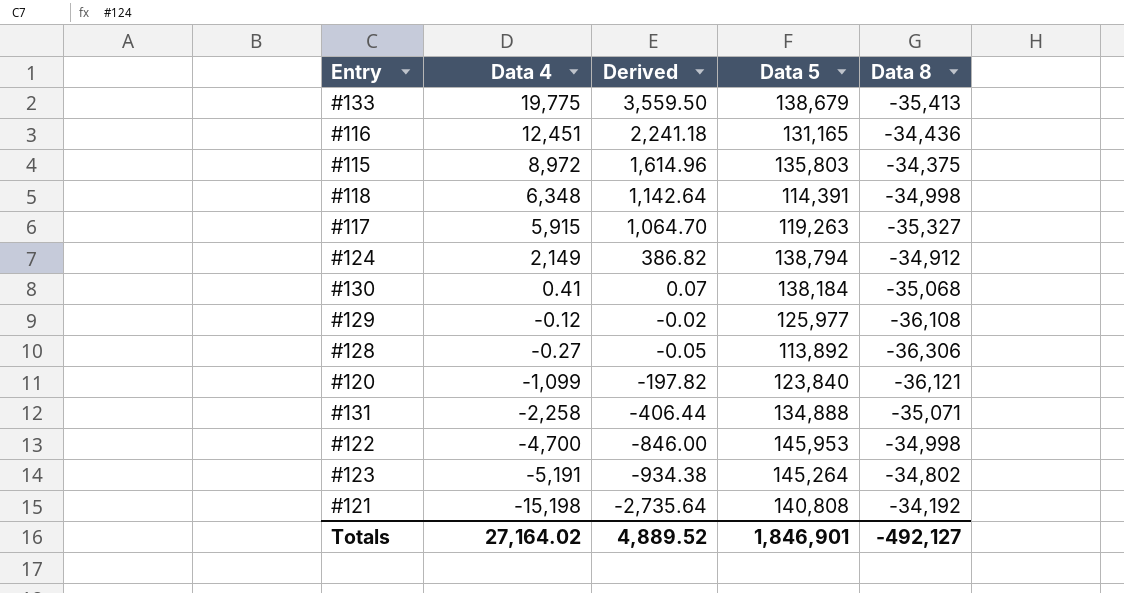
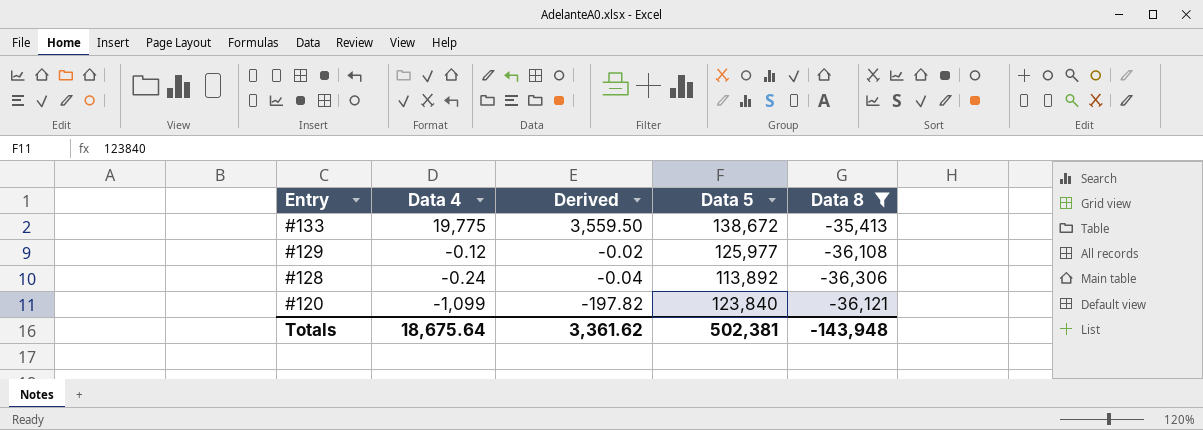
filter: none -> Data 8 <= -35,413
#133 | Data 5: 138,679 -> 138,672
#128 | Data 4: -0.27 -> -0.24
#128 | Derived: -0.05 -> -0.04
Totals | Data 4: 27,164.02 -> 18,675.64
Totals | Derived: 4,889.52 -> 3,361.62
Totals | Data 5: 1,846,901 -> 502,381
Totals | Data 8: -492,127 -> -143,948

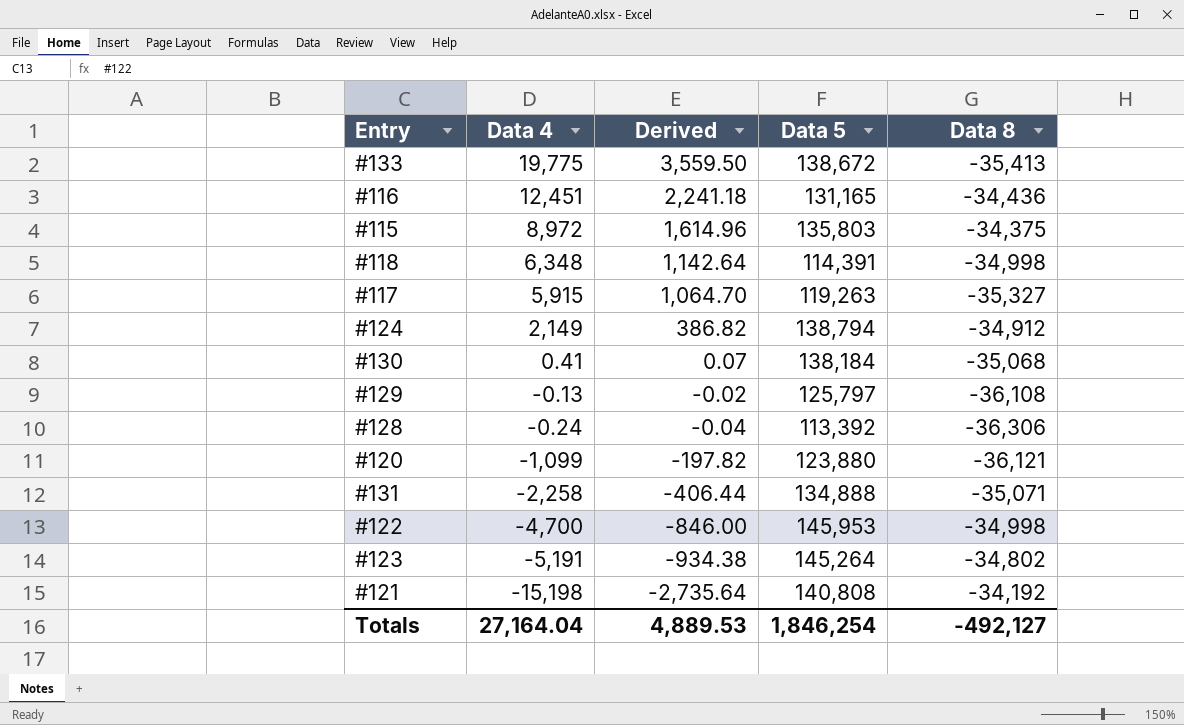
filter: Data 8 <= -35,413 -> none
#129 | Data 4: -0.12 -> -0.13
#129 | Data 5: 125,977 -> 125,797
#128 | Data 5: 113,892 -> 113,392
#120 | Data 5: 123,840 -> 123,880
Totals | Data 4: 18,675.64 -> 27,164.04
Totals | Derived: 3,361.62 -> 4,889.53
Totals | Data 5: 502,381 -> 1,846,254
Totals | Data 8: -143,948 -> -492,127

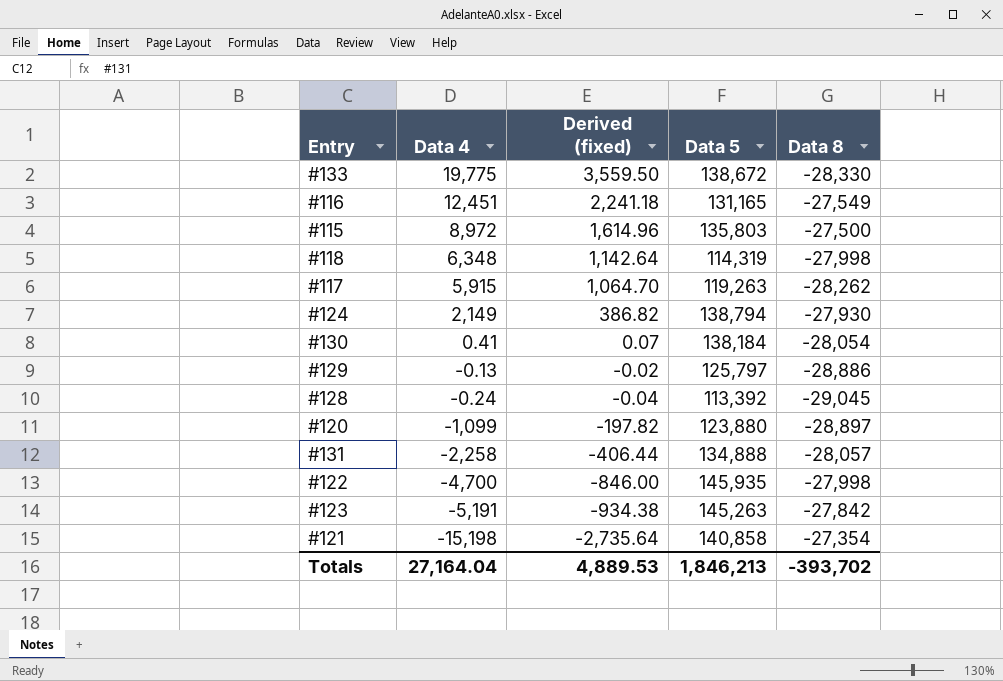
column name: Derived -> Derived (fixed)
#133 | Data 8: -35,413 -> -28,330
#116 | Data 8: -34,436 -> -27,549
#115 | Data 8: -34,375 -> -27,500
#118 | Data 5: 114,391 -> 114,319
#118 | Data 8: -34,998 -> -27,998
#117 | Data 8: -35,327 -> -28,262
#124 | Data 8: -34,912 -> -27,930
#130 | Data 8: -35,068 -> -28,054
#129 | Data 8: -36,108 -> -28,886
#128 | Data 8: -36,306 -> -29,045
#120 | Data 8: -36,121 -> -28,897
#131 | Data 8: -35,071 -> -28,057
#122 | Data 5: 145,953 -> 145,935
#122 | Data 8: -34,998 -> -27,998
#123 | Data 5: 145,264 -> 145,263
#123 | Data 8: -34,802 -> -27,842
#121 | Data 5: 140,808 -> 140,858
#121 | Data 8: -34,192 -> -27,354
Totals | Data 5: 1,846,254 -> 1,846,213
Totals | Data 8: -492,127 -> -393,702

